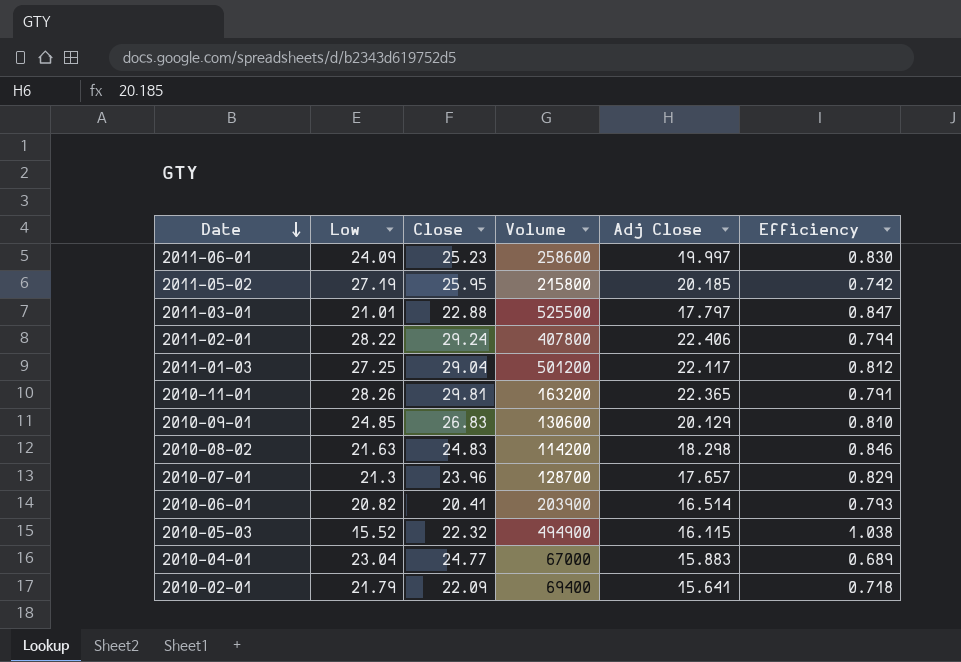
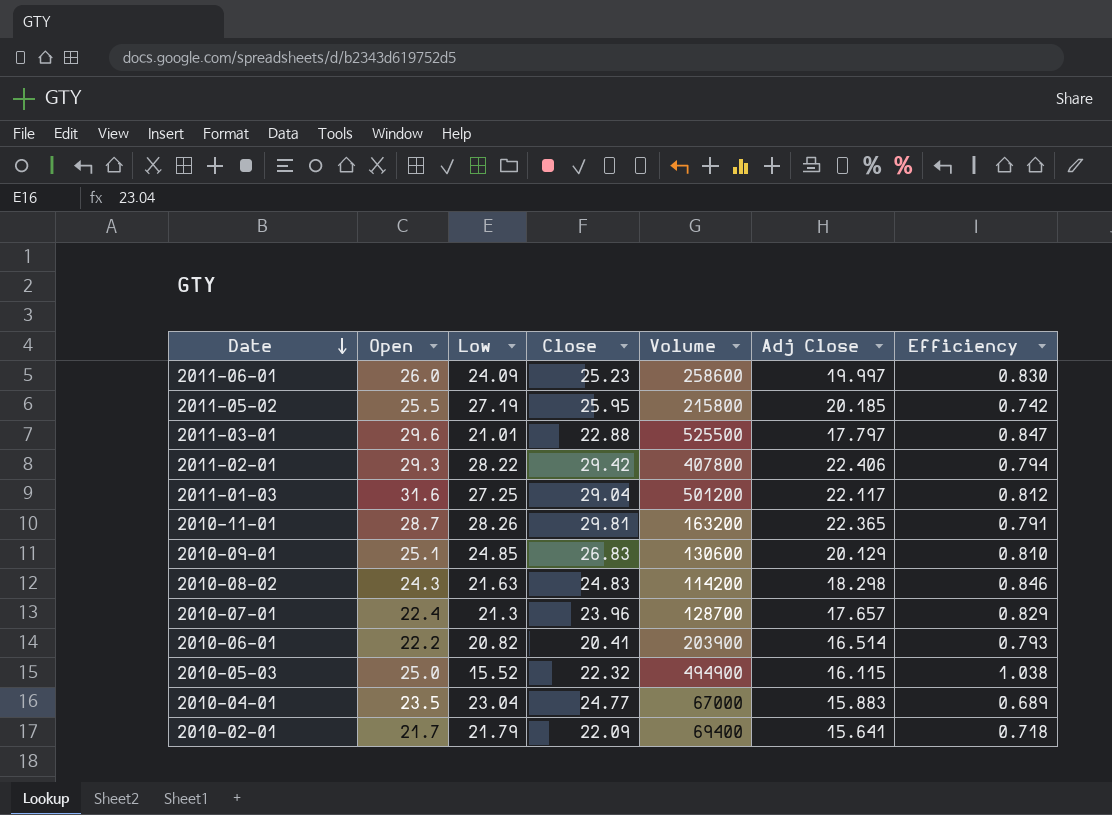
column Open | position: none -> 2
2011-02-01 | Close: 29.24 -> 29.42

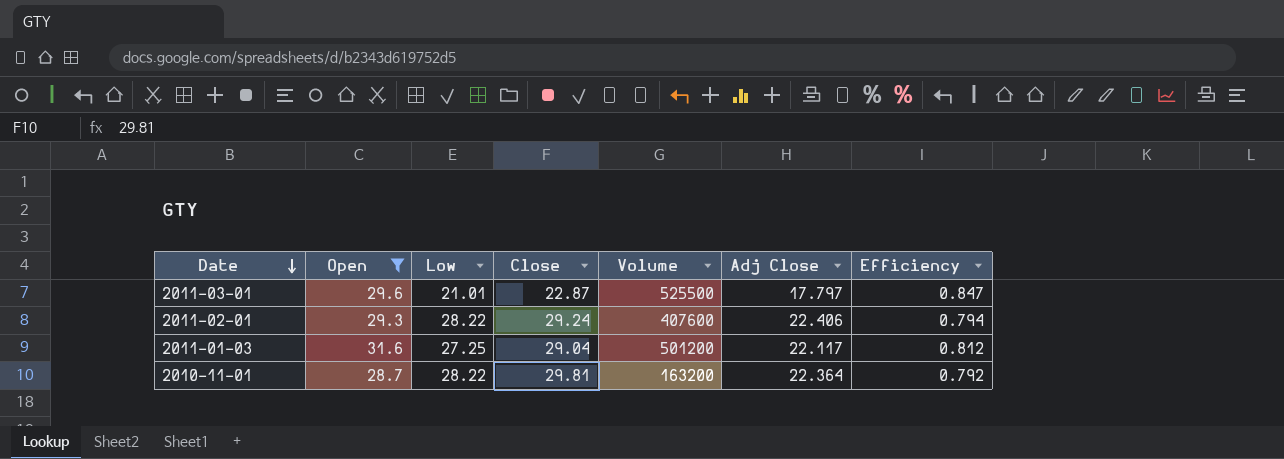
filter: none -> Open >= 28.7
2011-03-01 | Close: 22.88 -> 22.87
2011-02-01 | Close: 29.42 -> 29.24
2011-02-01 | Volume: 407800 -> 407600
2010-11-01 | Low: 28.26 -> 28.22
2010-11-01 | Adj Close: 22.365 -> 22.364
2010-11-01 | Efficiency: 0.791 -> 0.792

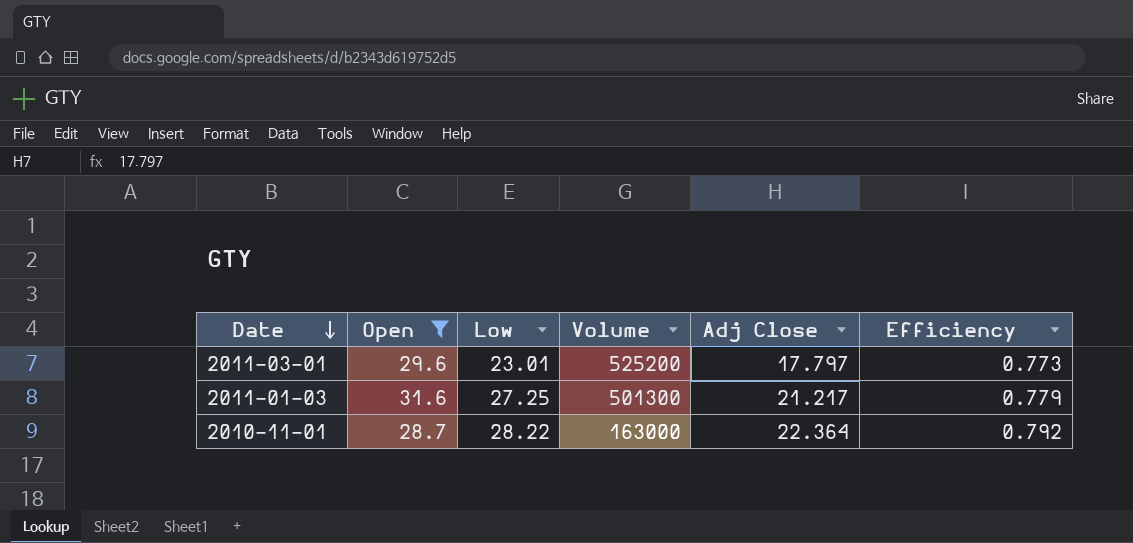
column Close | position: 4 -> none
row 2011-02-01: 29.3 | 28.22 | 29.24 | 407600 | 22.406 | 0.794 -> none
2011-03-01 | Low: 21.01 -> 23.01
2011-03-01 | Volume: 525500 -> 525200
2011-03-01 | Efficiency: 0.847 -> 0.773
2011-01-03 | Volume: 501200 -> 501300
2011-01-03 | Adj Close: 22.117 -> 21.217
2011-01-03 | Efficiency: 0.812 -> 0.779
2010-11-01 | Volume: 163200 -> 163000

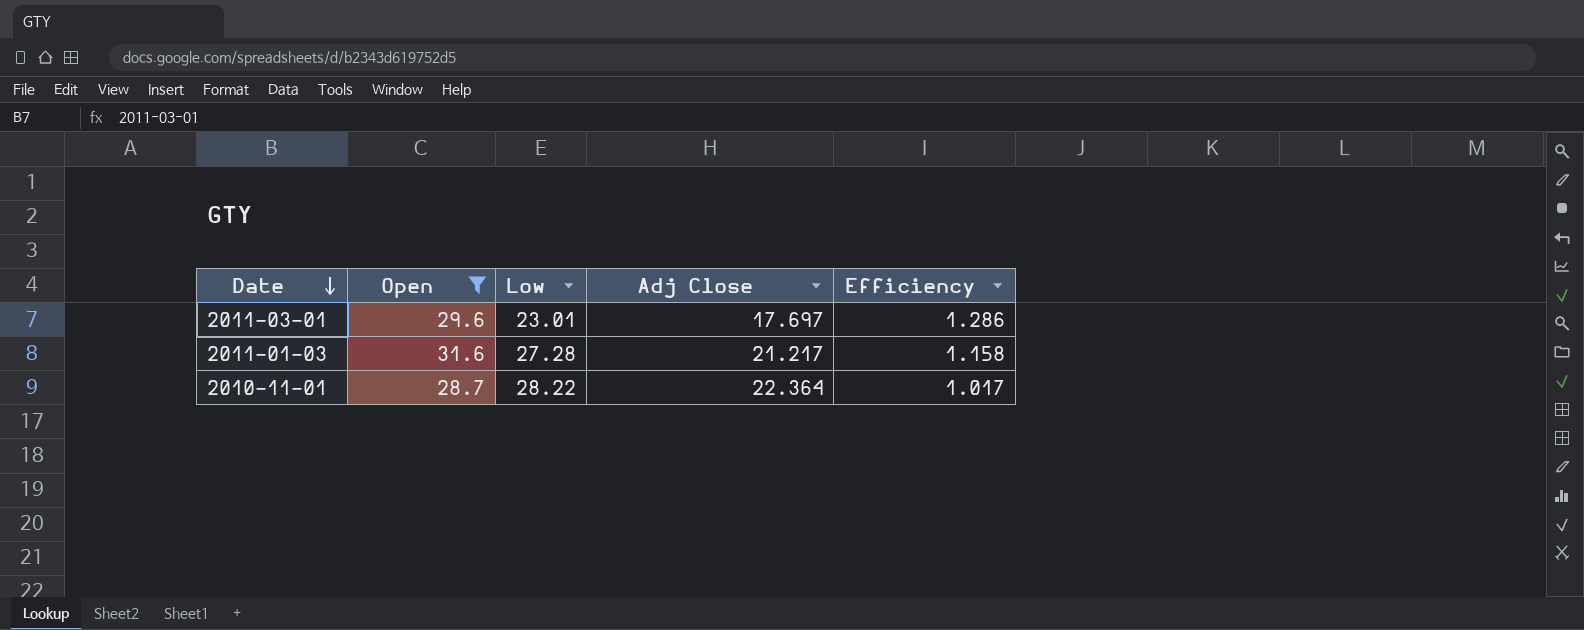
column Volume | position: 4 -> none
column Efficiency | formula: [Adj Close] / [Low] -> [Open] / [Low]
2011-03-01 | Adj Close: 17.797 -> 17.697
2011-01-03 | Low: 27.25 -> 27.28

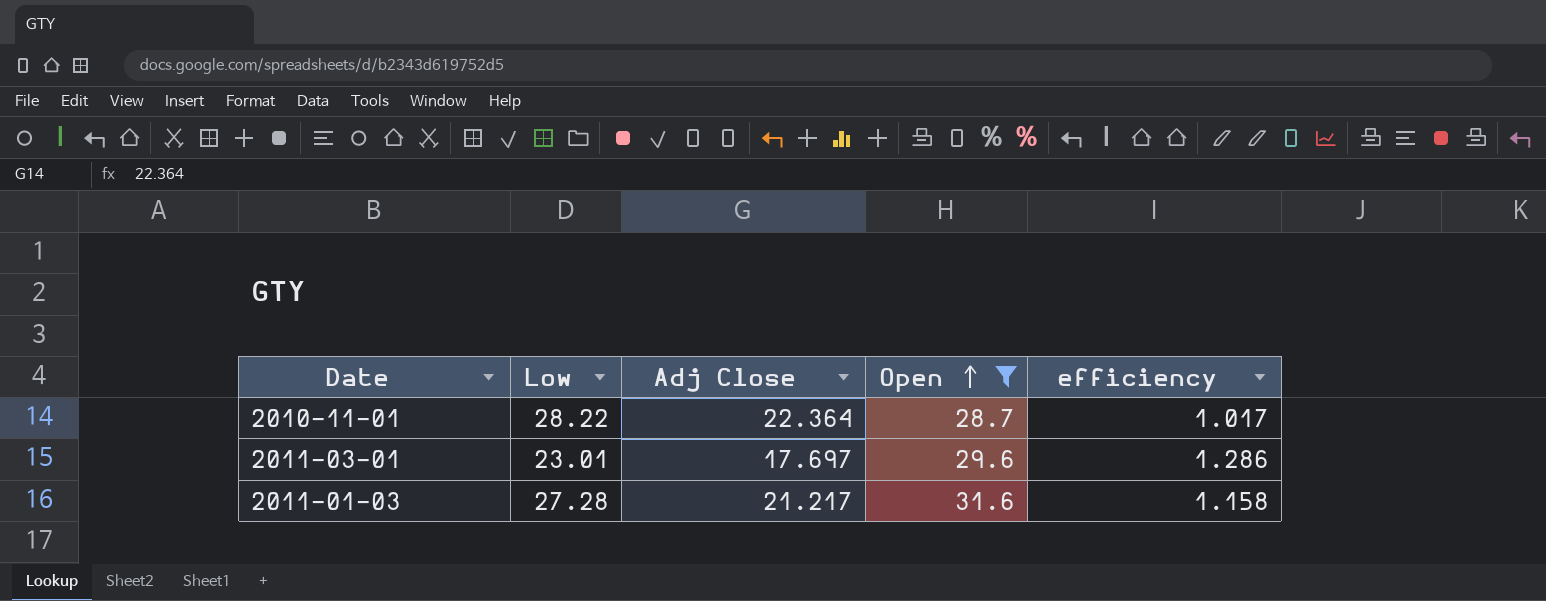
row order: Date descending -> Open ascending
column Open | position: 2 -> 4
column name: Efficiency -> efficiency

